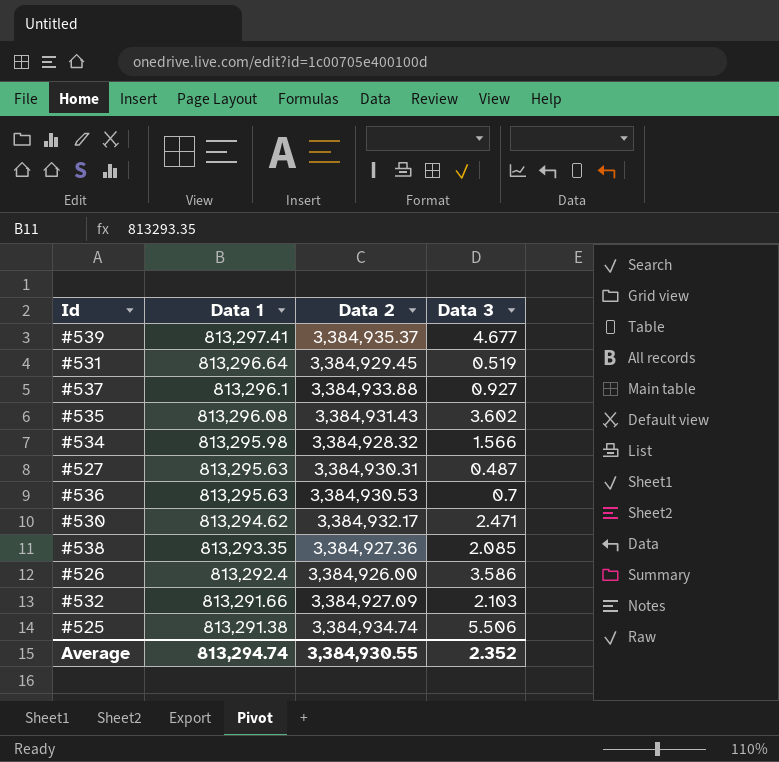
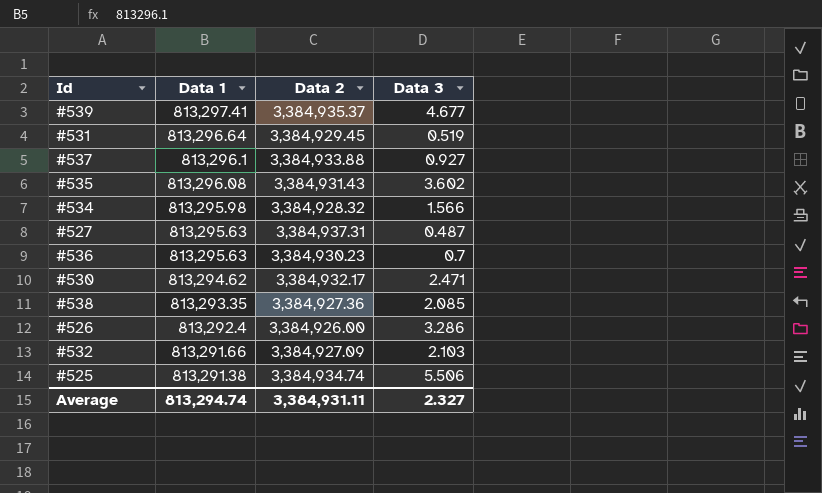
#527 | Data 2: 3,384,930.31 -> 3,384,937.31
#536 | Data 2: 3,384,930.53 -> 3,384,930.23
#526 | Data 3: 3.586 -> 3.286
Average | Data 2: 3,384,930.55 -> 3,384,931.11
Average | Data 3: 2.352 -> 2.327

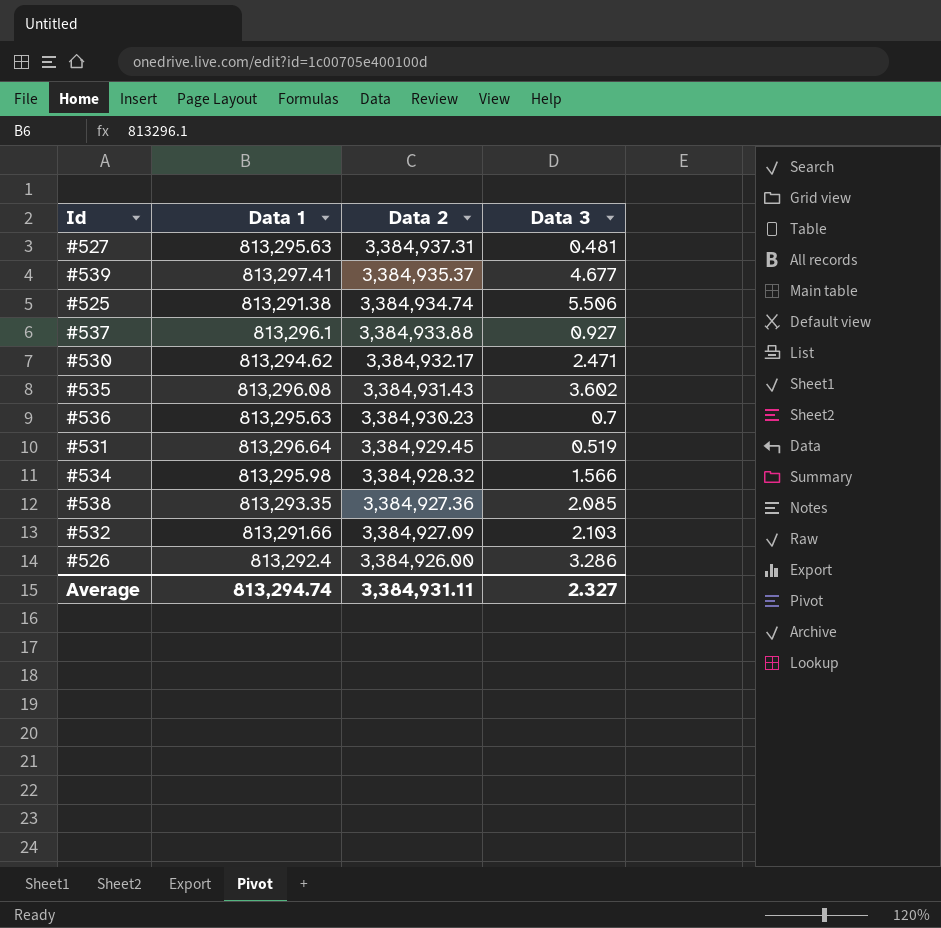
row order: Data 1 descending -> Data 2 descending
#527 | Data 3: 0.487 -> 0.481

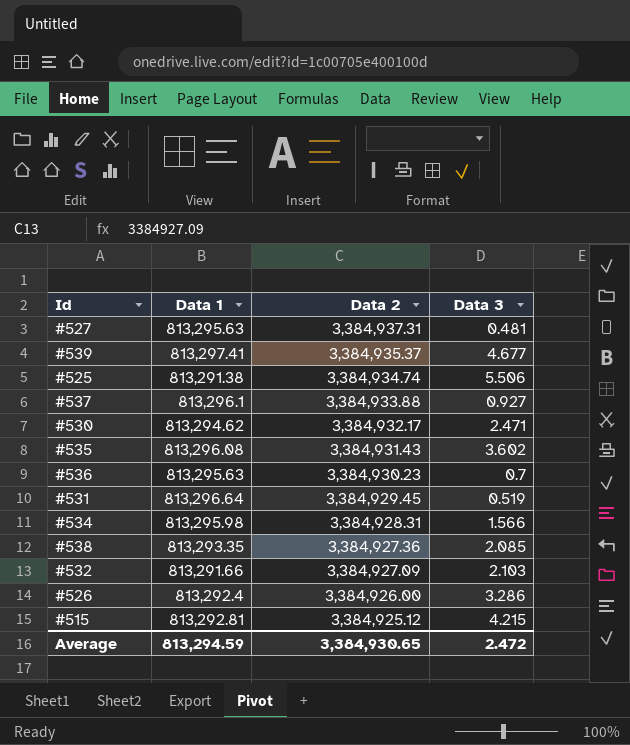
#534 | Data 2: 3,384,928.32 -> 3,384,928.31
row #515: none -> 813,292.81 | 3,384,925.12 | 4.215
Average | Data 1: 813,294.74 -> 813,294.59
Average | Data 2: 3,384,931.11 -> 3,384,930.65
Average | Data 3: 2.327 -> 2.472

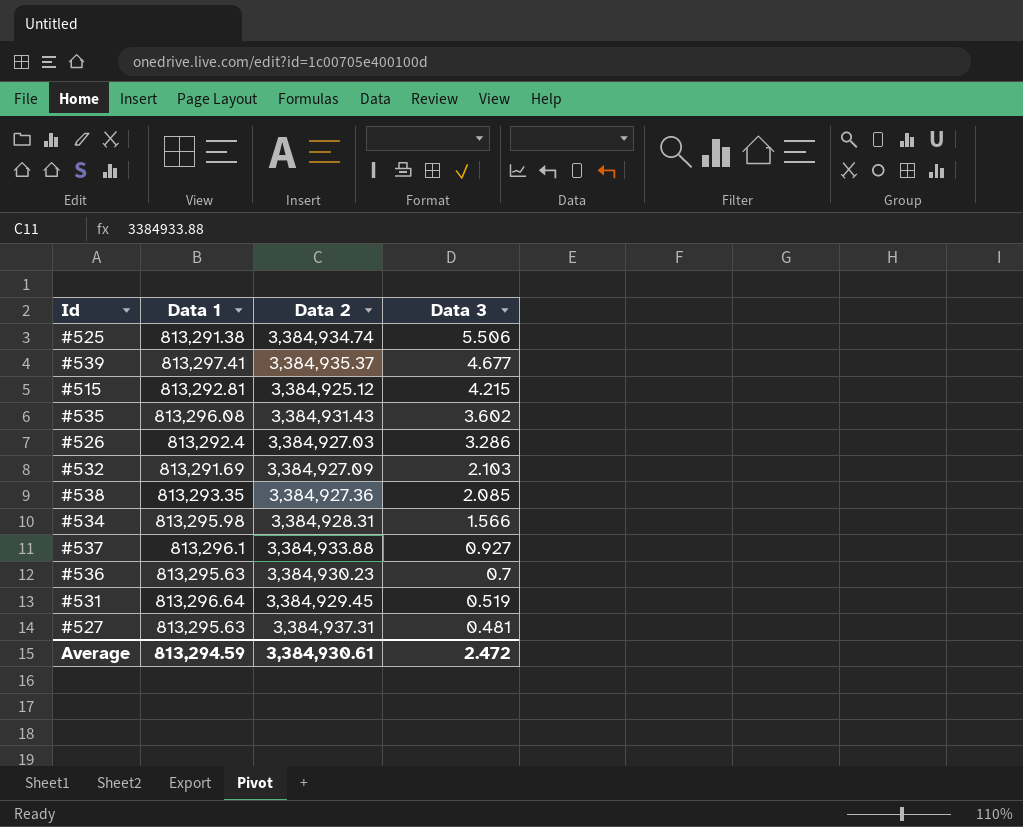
row order: Data 2 descending -> Data 3 descending
row #530: 813,294.62 | 3,384,932.17 | 2.471 -> none
#526 | Data 2: 3,384,926.00 -> 3,384,927.03
#532 | Data 1: 813,291.66 -> 813,291.69
Average | Data 2: 3,384,930.65 -> 3,384,930.61

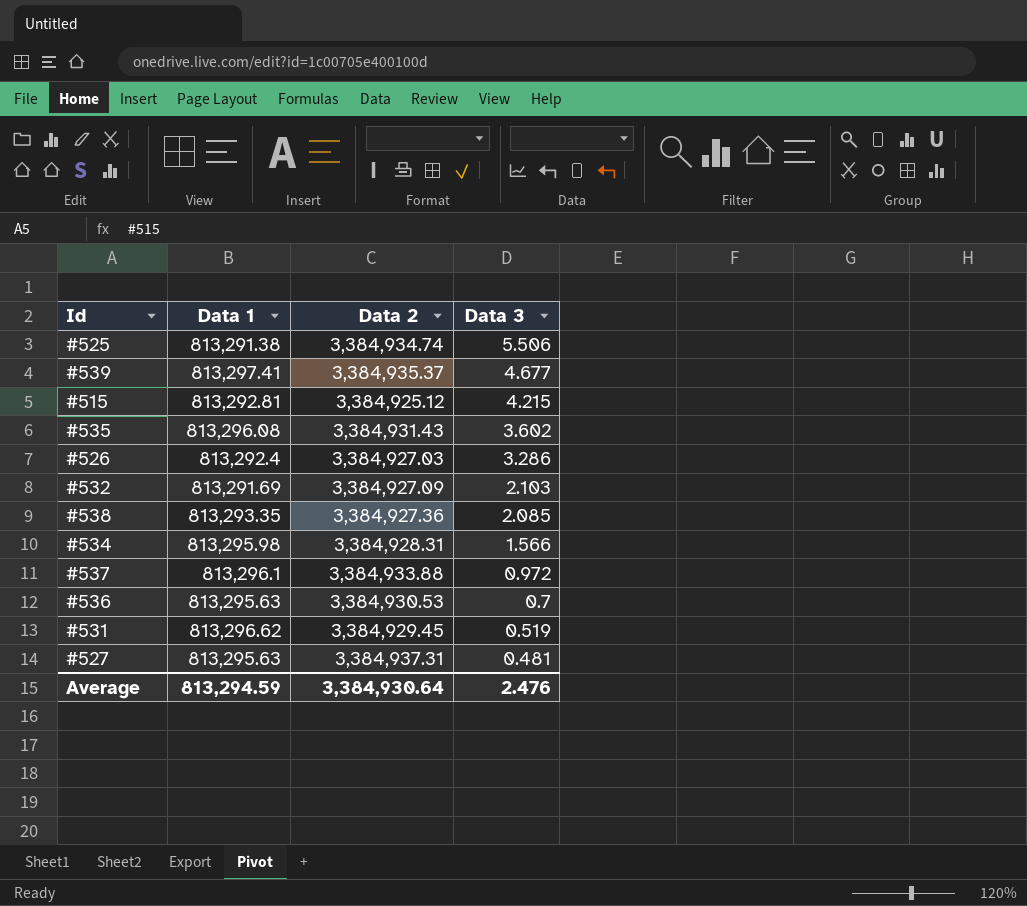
#537 | Data 3: 0.927 -> 0.972
#536 | Data 2: 3,384,930.23 -> 3,384,930.53
#531 | Data 1: 813,296.64 -> 813,296.62
Average | Data 2: 3,384,930.61 -> 3,384,930.64
Average | Data 3: 2.472 -> 2.476

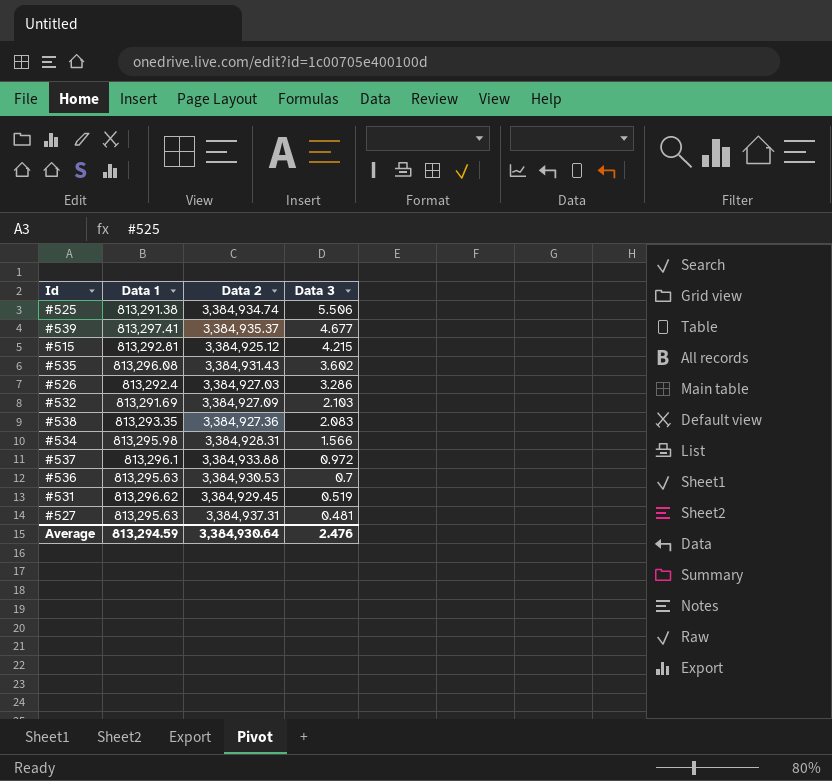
#538 | Data 3: 2.085 -> 2.083

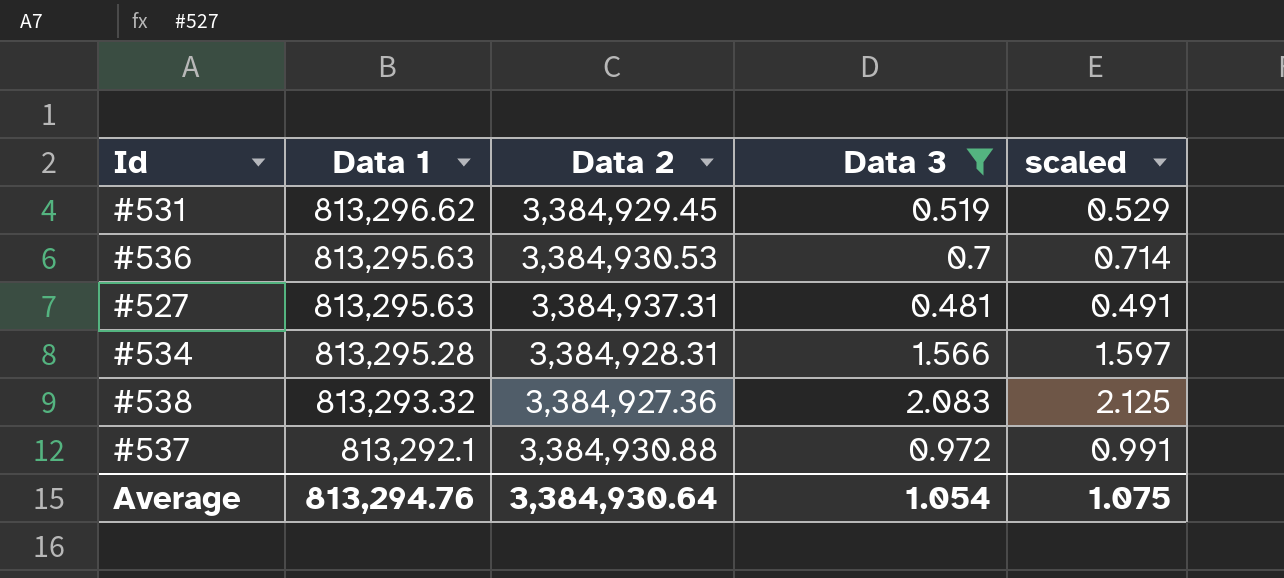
filter: none -> Data 3 <= 2.083
row order: Data 3 descending -> Data 1 descending
column scaled | formula: none -> [Data 3] * 1.02
#534 | Data 1: 813,295.98 -> 813,295.28
#538 | Data 1: 813,293.35 -> 813,293.32
#537 | Data 1: 813,296.1 -> 813,292.1
#537 | Data 2: 3,384,933.88 -> 3,384,930.88
Average | Data 1: 813,294.59 -> 813,294.76
Average | Data 3: 2.476 -> 1.054

